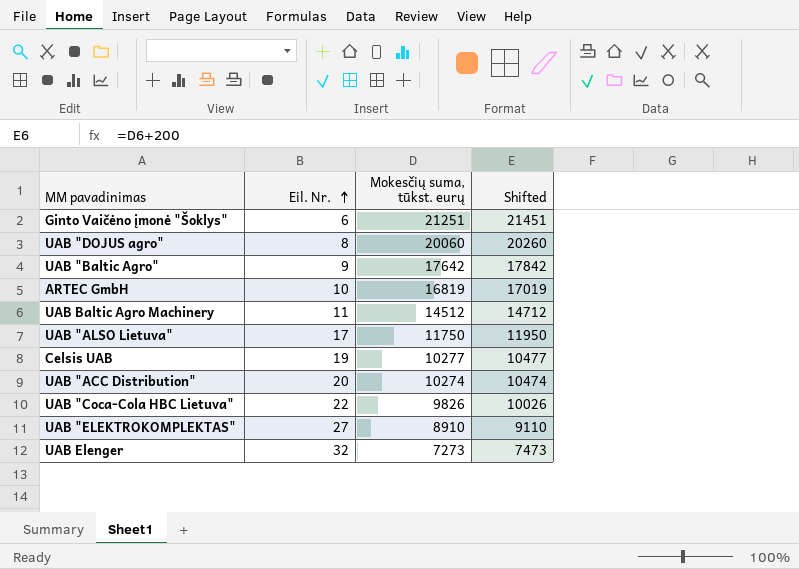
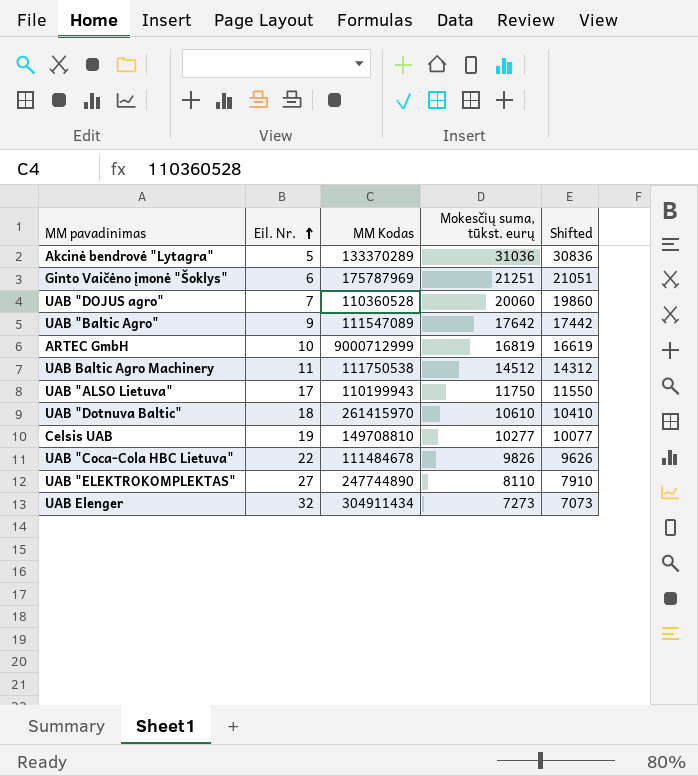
column MM Kodas | position: none -> 3
column Shifted | formula: [Mokesčių suma, tūkst. eurų] + 200 -> [Mokesčių suma, tūkst. eurų] - 200
row UAB "ACC Distribution": 20 | 10274 | 10474 -> none
row Akcinė bendrovė "Lytagra": none -> 5 | 133370289 | 31036 | 30836
UAB "DOJUS agro" | Eil. Nr.: 8 -> 7
row UAB "Dotnuva Baltic": none -> 18 | 261415970 | 10610 | 10410
UAB "ELEKTROKOMPLEKTAS" | Mokesčių suma, tūkst. eurų: 8910 -> 8110

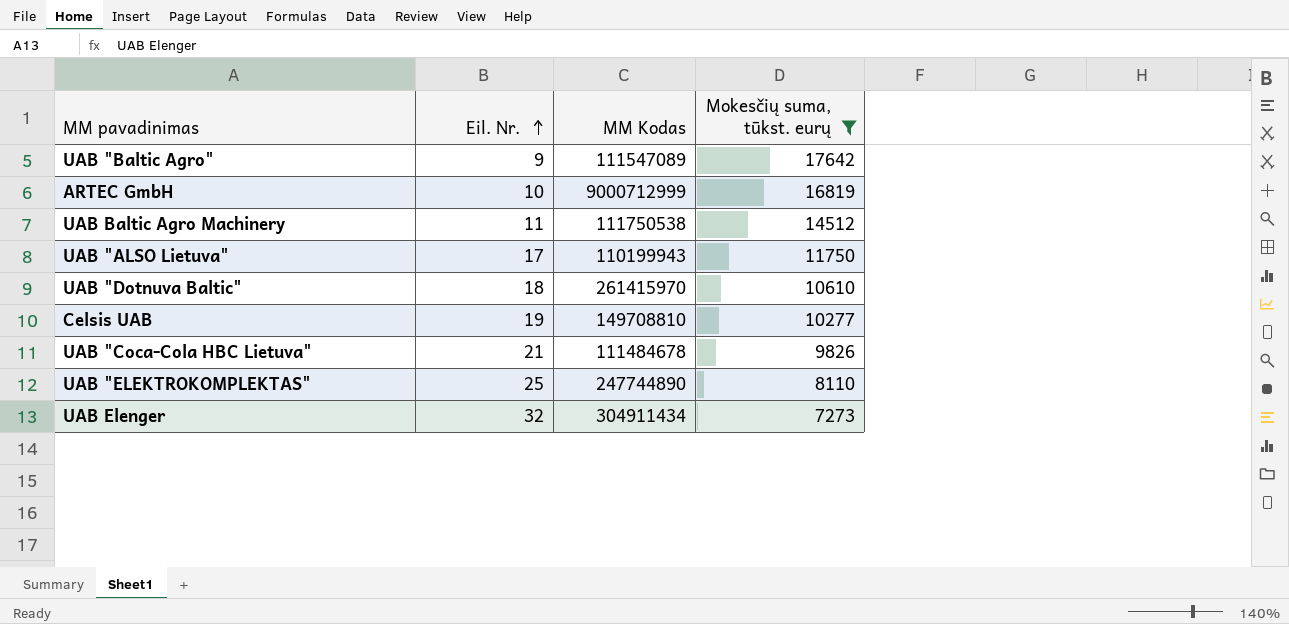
filter: none -> Mokesčių suma, tūkst. eurų <= 17642
column Shifted | formula: [Mokesčių suma, tūkst. eurų] - 200 -> none
UAB "Coca-Cola HBC Lietuva" | Eil. Nr.: 22 -> 21
UAB "ELEKTROKOMPLEKTAS" | Eil. Nr.: 27 -> 25

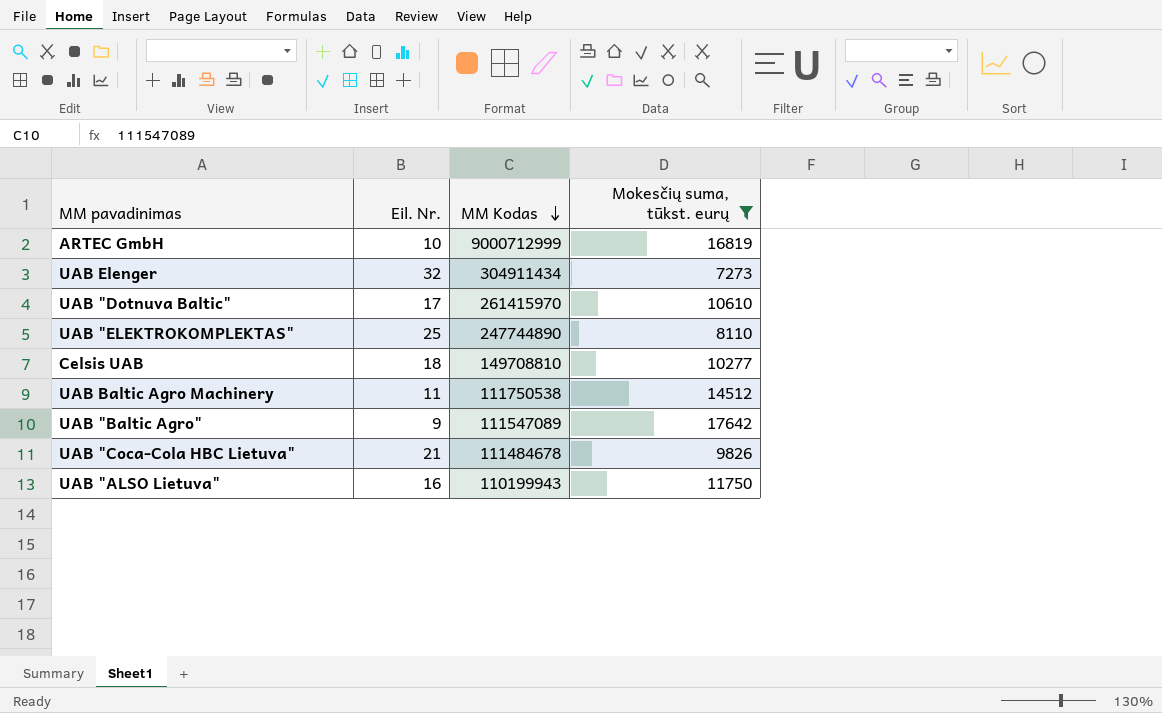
row order: Eil. Nr. ascending -> MM Kodas descending
UAB "Dotnuva Baltic" | Eil. Nr.: 18 -> 17
Celsis UAB | Eil. Nr.: 19 -> 18
UAB "ALSO Lietuva" | Eil. Nr.: 17 -> 16

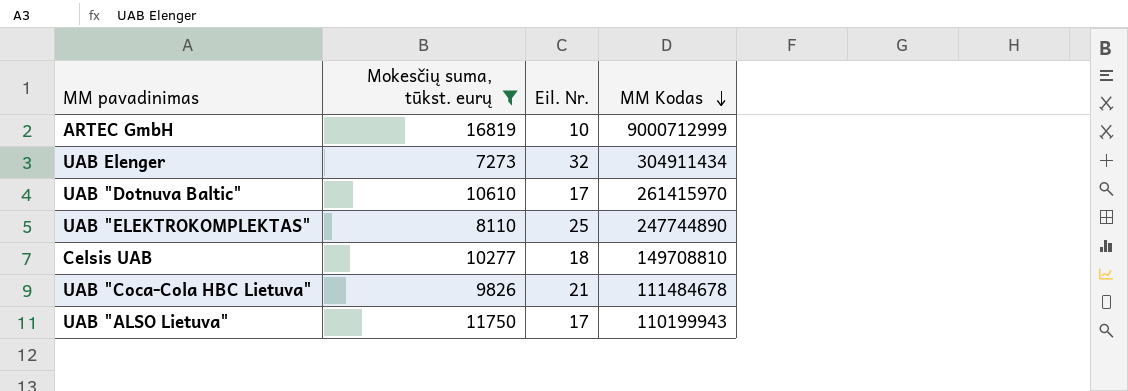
column Mokesčių suma, tūkst. eurų | position: 4 -> 2
row UAB Baltic Agro Machinery: 11 | 111750538 | 14512 -> none
row UAB "Baltic Agro": 9 | 111547089 | 17642 -> none
UAB "ALSO Lietuva" | Eil. Nr.: 16 -> 17

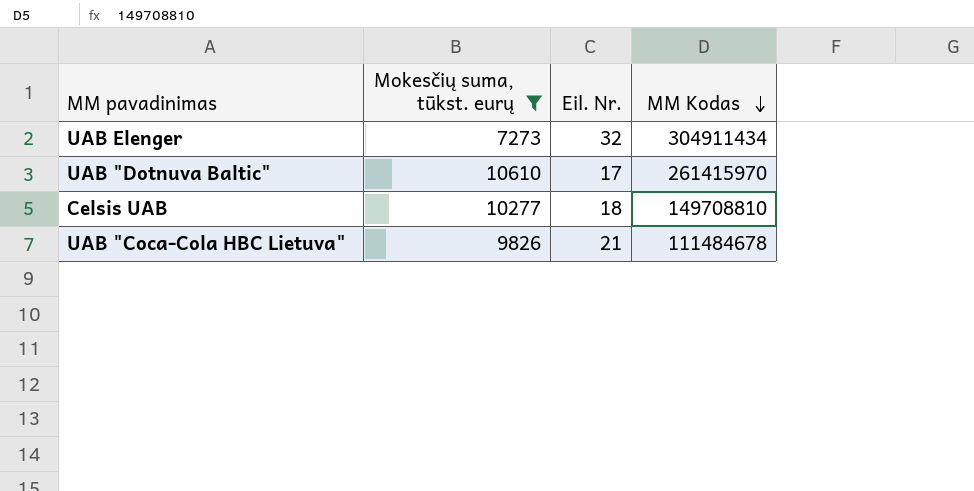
row ARTEC GmbH: 16819 | 10 | 9000712999 -> none
row UAB "ELEKTROKOMPLEKTAS": 8110 | 25 | 247744890 -> none
row UAB "ALSO Lietuva": 11750 | 17 | 110199943 -> none

